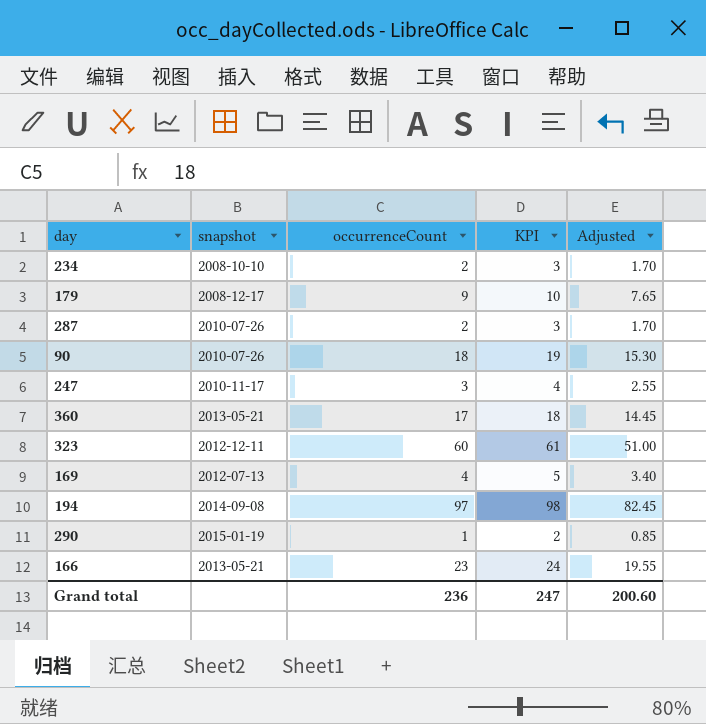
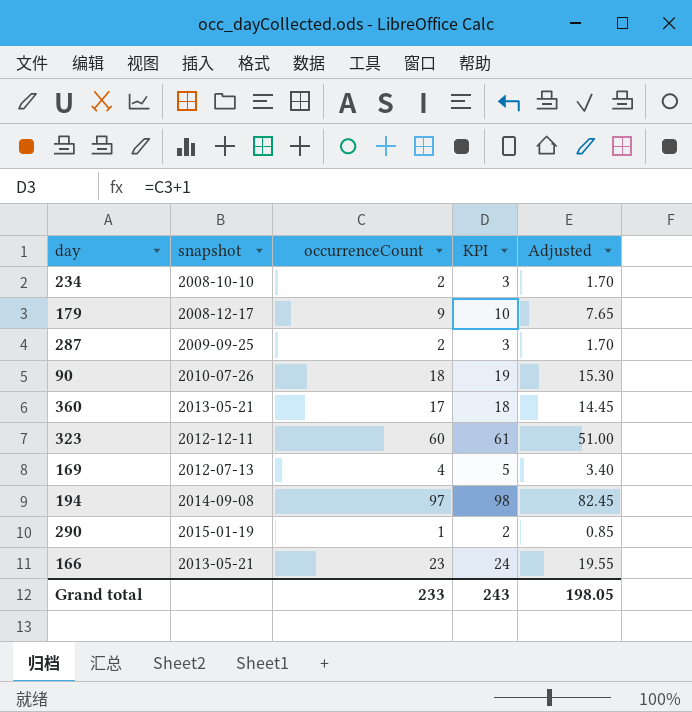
row 247: 2010-11-17 | 3 | 4 | 2.55 -> none
287 | snapshot: 2010-07-26 -> 2009-09-25
Grand total | occurrenceCount: 236 -> 233
Grand total | KPI: 247 -> 243
Grand total | Adjusted: 200.60 -> 198.05

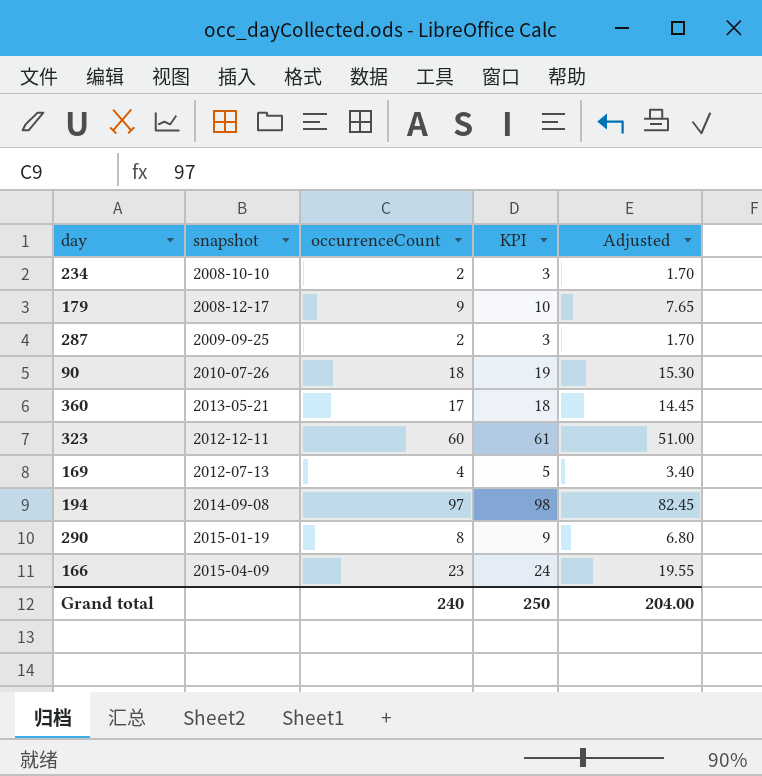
290 | occurrenceCount: 1 -> 8
290 | KPI: 2 -> 9
290 | Adjusted: 0.85 -> 6.80
166 | snapshot: 2013-05-21 -> 2015-04-09
Grand total | occurrenceCount: 233 -> 240
Grand total | KPI: 243 -> 250
Grand total | Adjusted: 198.05 -> 204.00

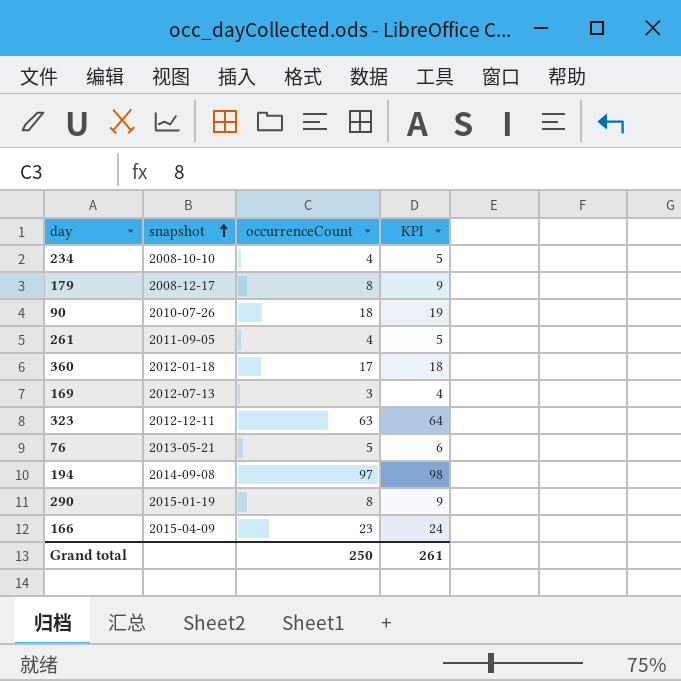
row order: none -> snapshot ascending
column Adjusted | formula: [occurrenceCount] * 0.85 -> none
row 287: 2009-09-25 | 2 | 3 | 1.70 -> none
234 | occurrenceCount: 2 -> 4
234 | KPI: 3 -> 5
179 | occurrenceCount: 9 -> 8
179 | KPI: 10 -> 9
row 261: none -> 2011-09-05 | 4 | 5
360 | snapshot: 2013-05-21 -> 2012-01-18
169 | occurrenceCount: 4 -> 3
169 | KPI: 5 -> 4
323 | occurrenceCount: 60 -> 63
323 | KPI: 61 -> 64
row 76: none -> 2013-05-21 | 5 | 6
Grand total | occurrenceCount: 240 -> 250
Grand total | KPI: 250 -> 261

